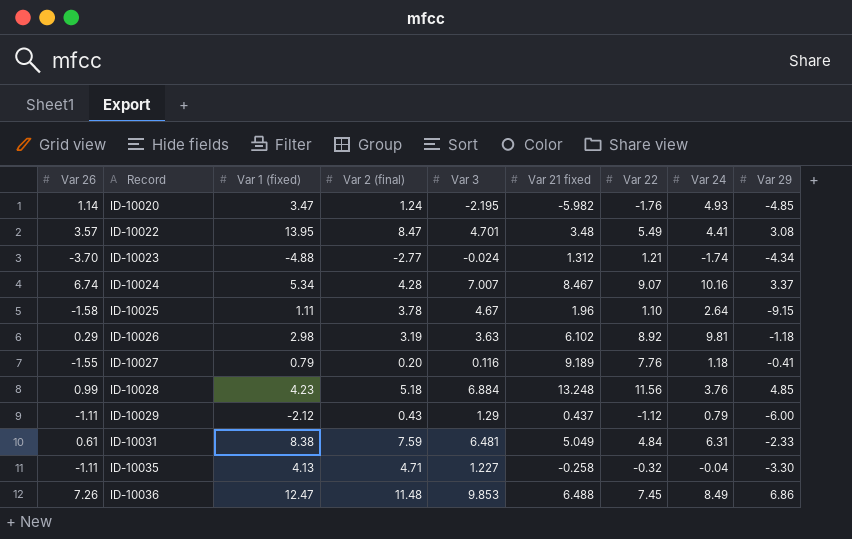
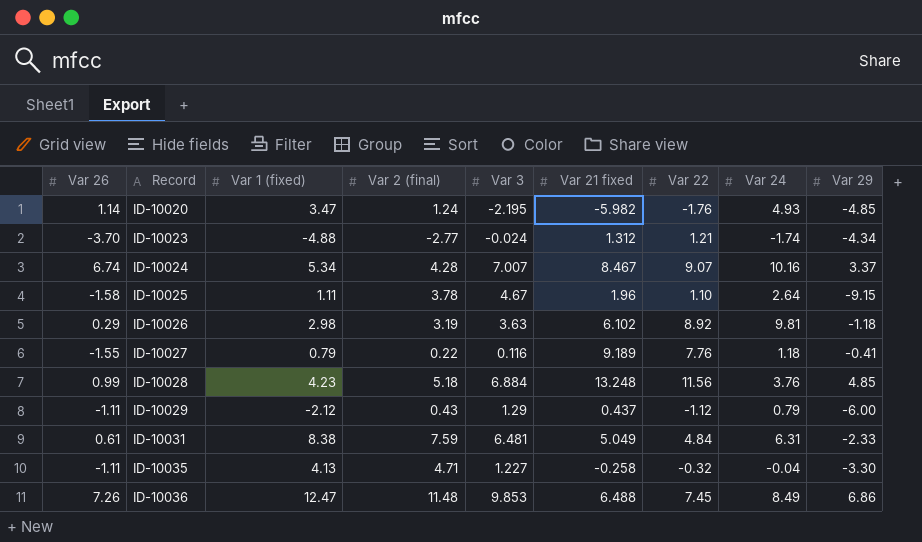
row ID-10022: 3.57 | 13.95 | 8.47 | 4.701 | 3.48 | 5.49 | 4.41 | 3.08 -> none
ID-10027 | Var 2 (final): 0.20 -> 0.22

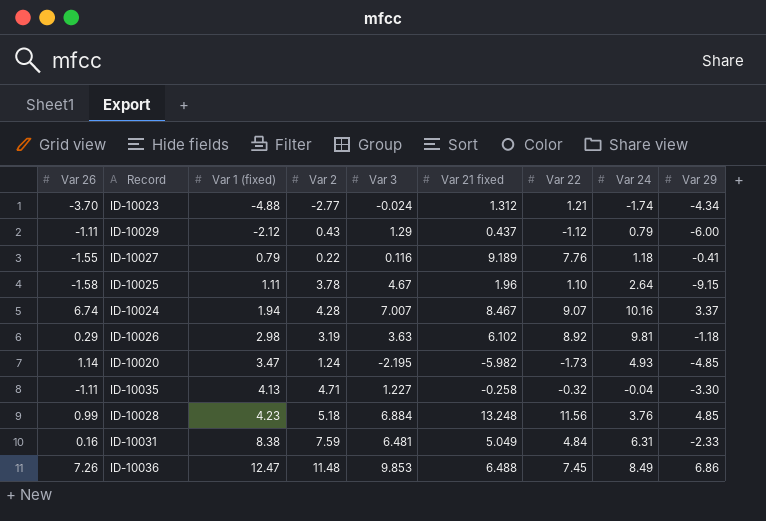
row order: Record ascending -> Var 1 (fixed) ascending
column name: Var 2 (final) -> Var 2
ID-10024 | Var 1 (fixed): 5.34 -> 1.94
ID-10020 | Var 22: -1.76 -> -1.73
ID-10031 | Var 26: 0.61 -> 0.16

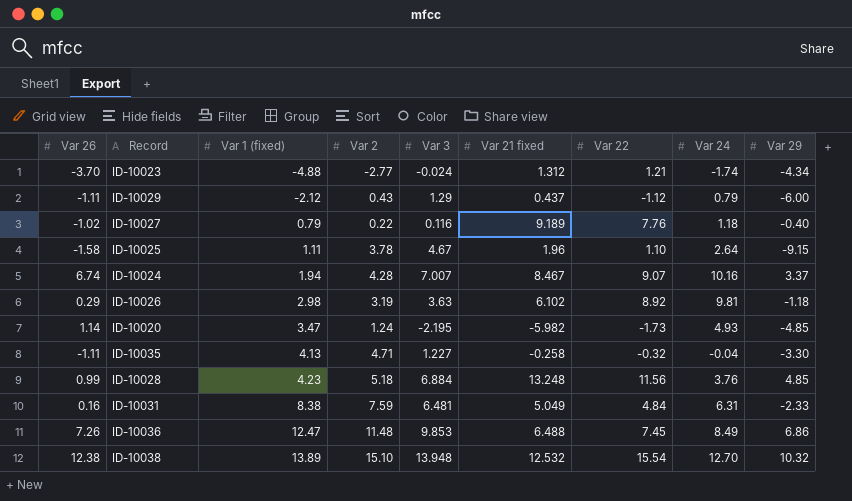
ID-10027 | Var 26: -1.55 -> -1.02
ID-10027 | Var 29: -0.41 -> -0.40
row ID-10038: none -> 12.38 | 13.89 | 15.10 | 13.948 | 12.532 | 15.54 | 12.70 | 10.32

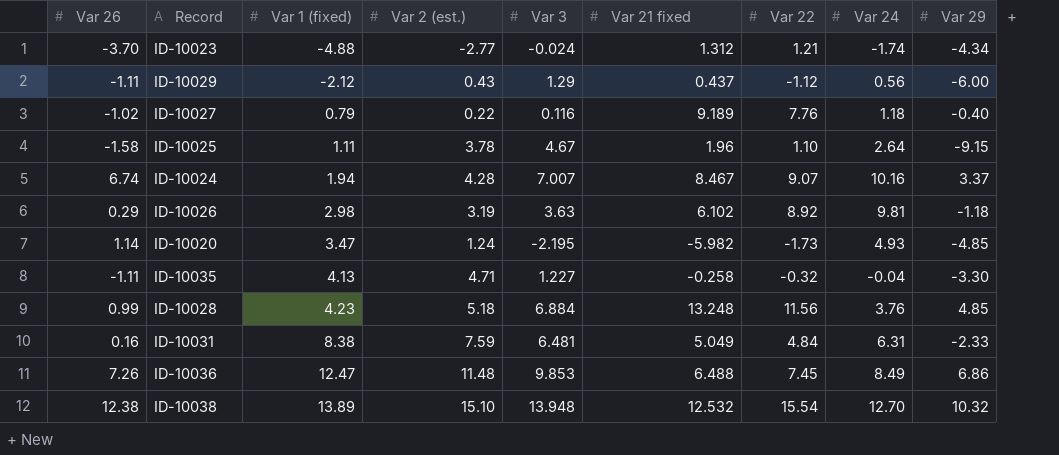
column name: Var 2 -> Var 2 (est.)
ID-10029 | Var 24: 0.79 -> 0.56

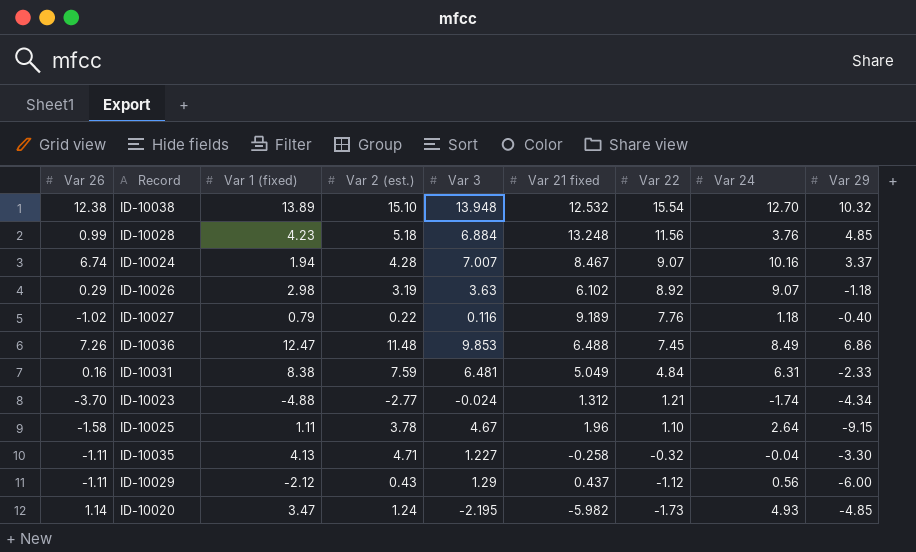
row order: Var 1 (fixed) ascending -> Var 22 descending
ID-10026 | Var 24: 9.81 -> 9.07

